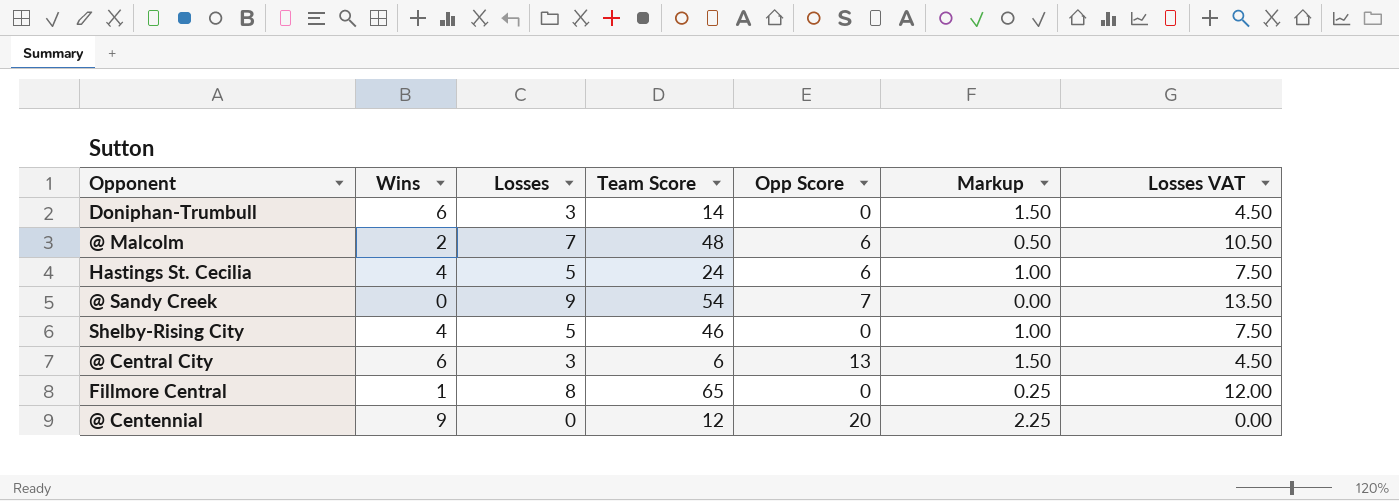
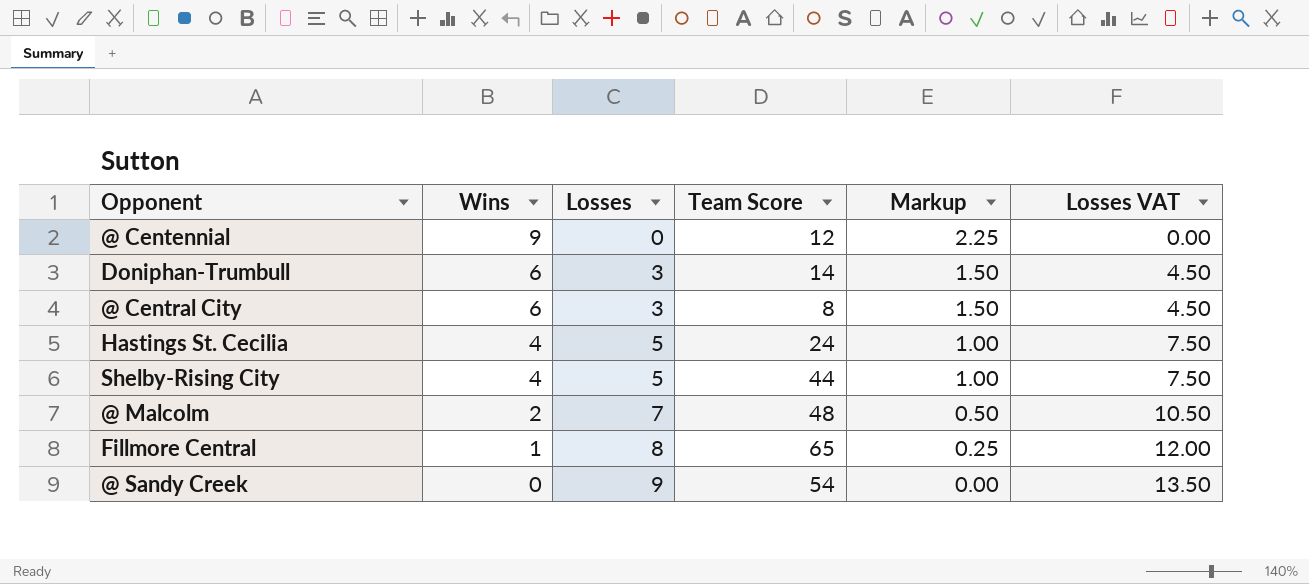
row order: none -> Wins descending
column Opp Score | position: 5 -> none
@ Central City | Team Score: 6 -> 8
Shelby-Rising City | Team Score: 46 -> 44

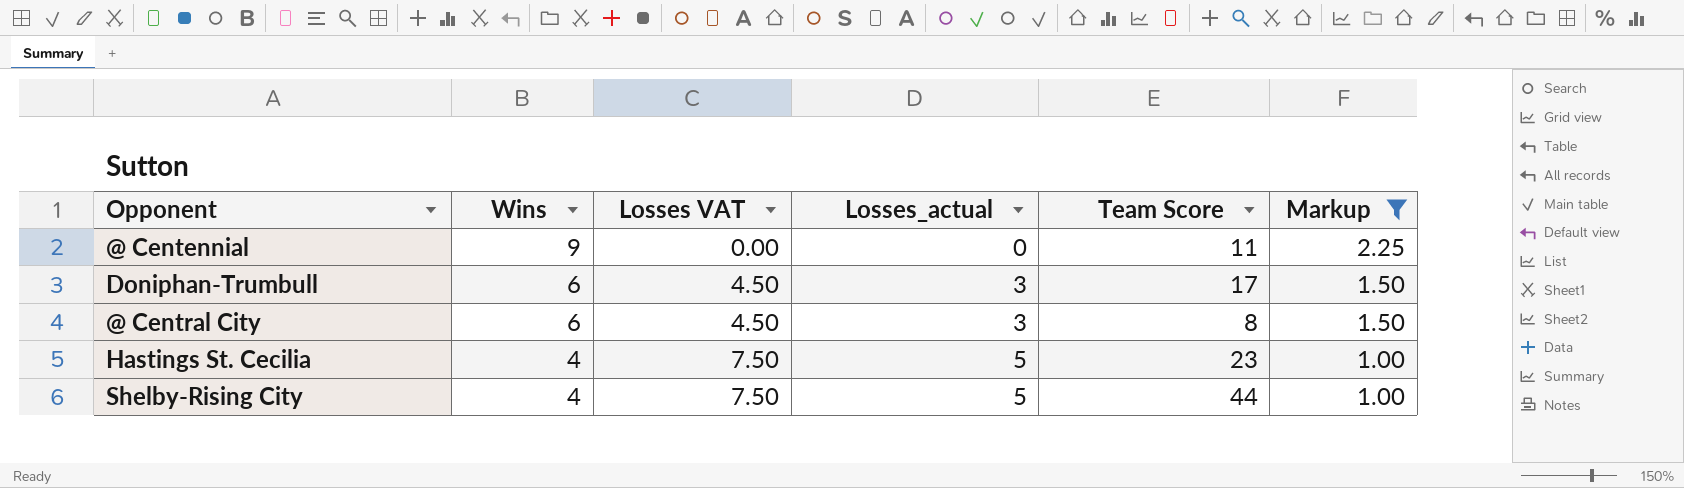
filter: none -> Markup >= 1.00
column Losses VAT | position: 6 -> 3
column name: Losses -> Losses_actual
@ Centennial | Team Score: 12 -> 11
Doniphan-Trumbull | Team Score: 14 -> 17
Hastings St. Cecilia | Team Score: 24 -> 23

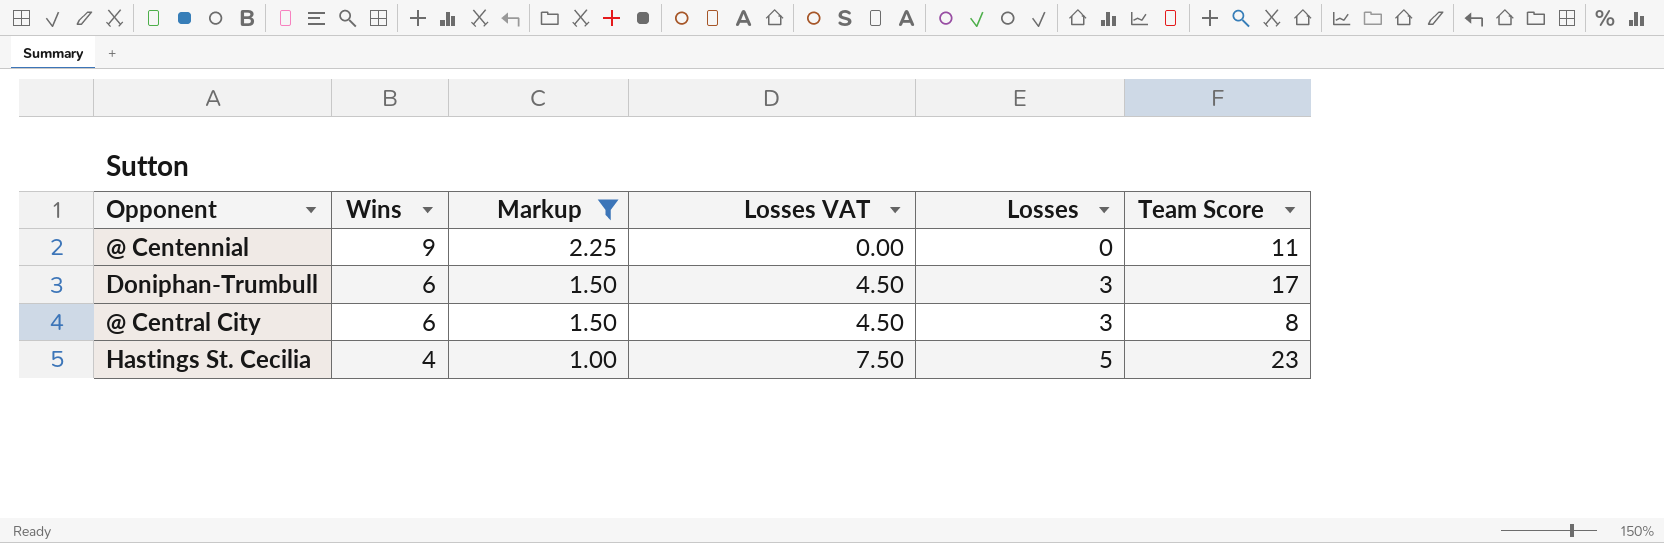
column Markup | position: 6 -> 3
column name: Losses_actual -> Losses
row Shelby-Rising City: 4 | 7.50 | 5 | 44 | 1.00 -> none

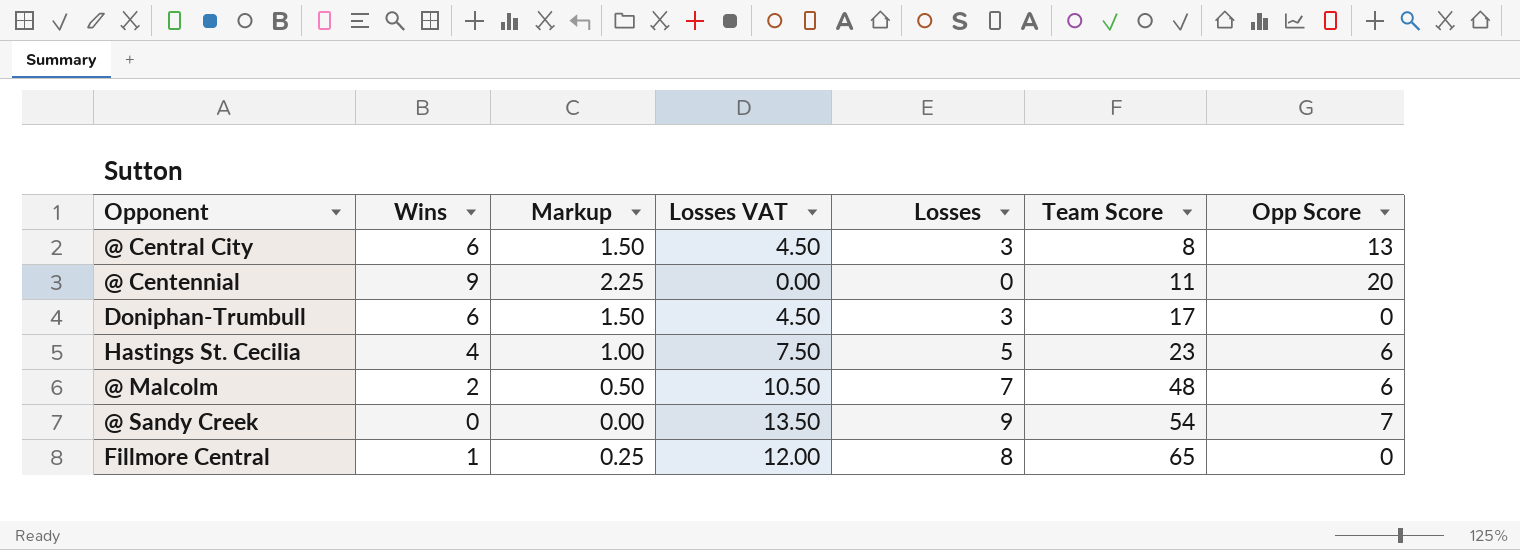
filter: Markup >= 1.00 -> none
row order: Wins descending -> Team Score ascending
column Opp Score | position: none -> 7

